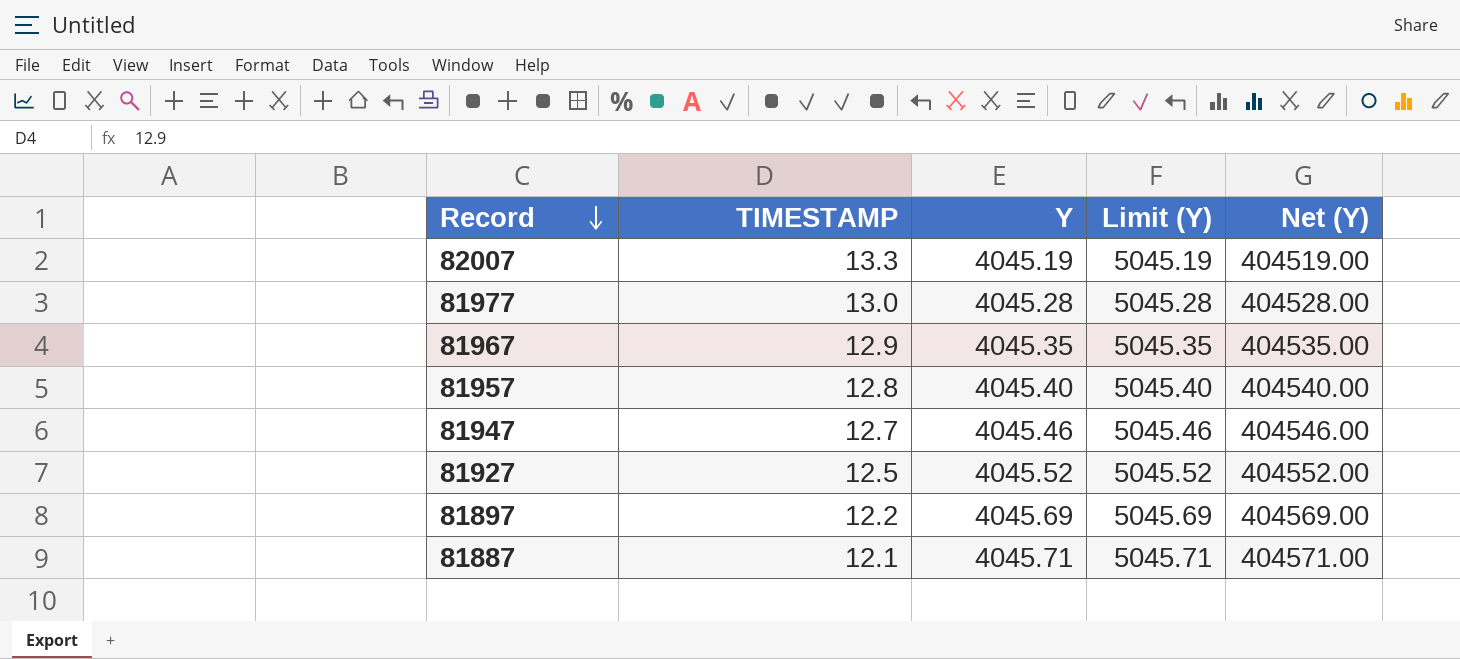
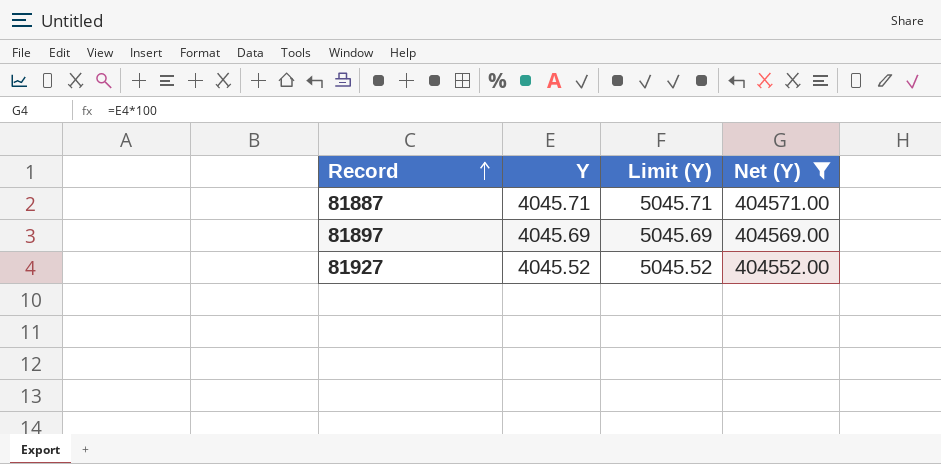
filter: none -> Net (Y) >= 404552.00
row order: Record descending -> Record ascending
column TIMESTAMP | position: 2 -> none

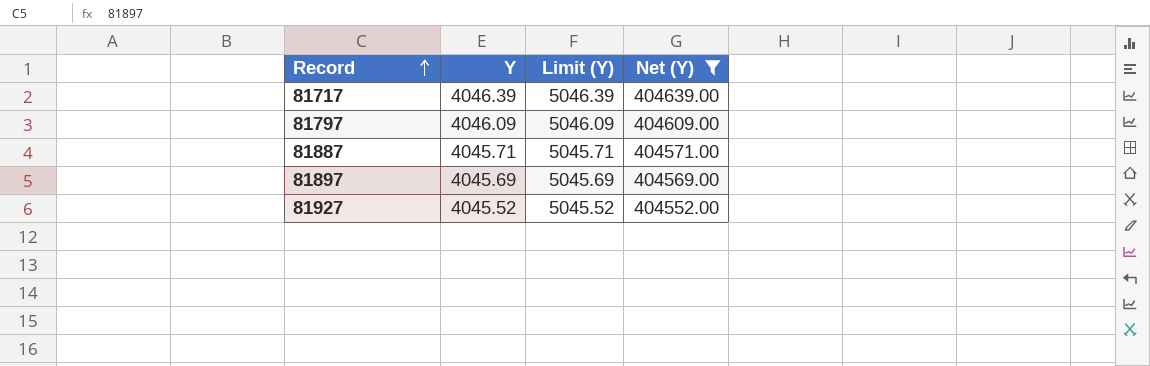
row 81717: none -> 4046.39 | 5046.39 | 404639.00
row 81797: none -> 4046.09 | 5046.09 | 404609.00

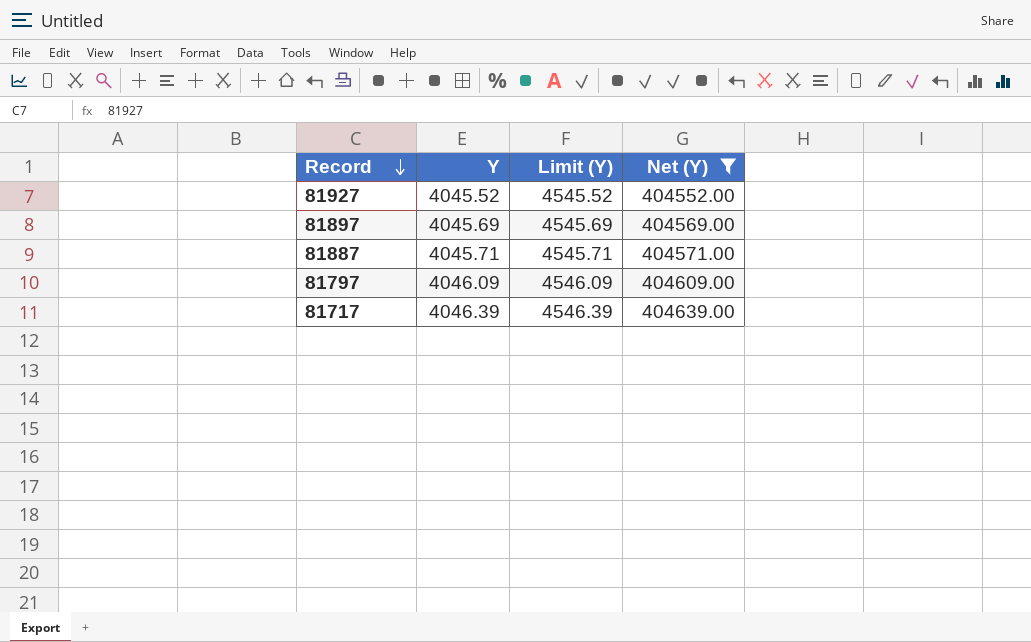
row order: Record ascending -> Record descending
column Limit (Y) | formula: [Y] + 1000 -> [Y] + 500

